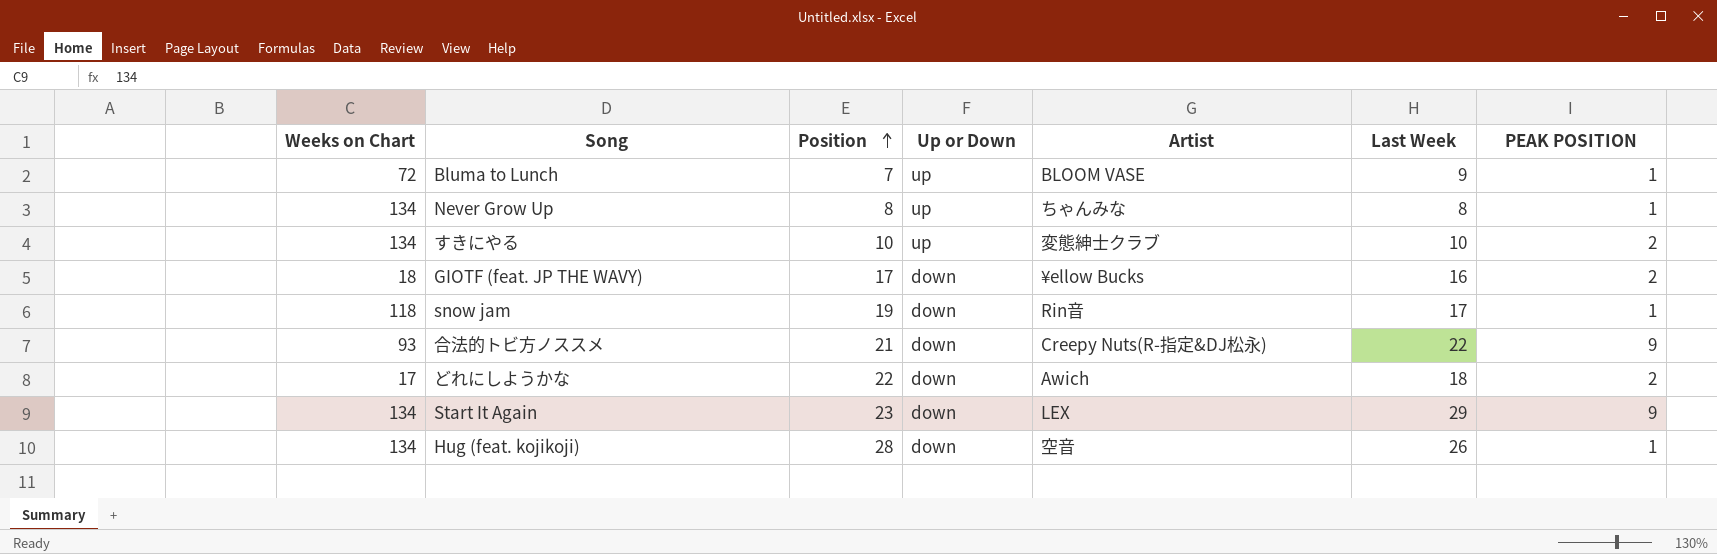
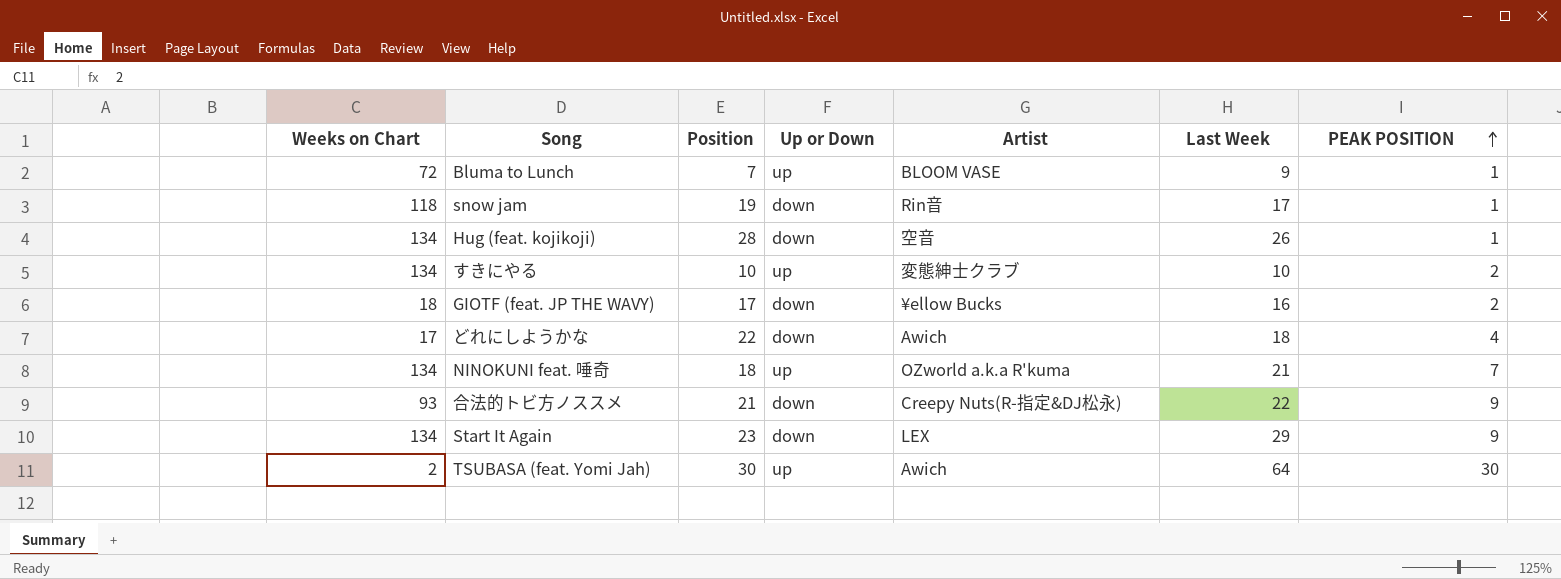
row order: Position ascending -> PEAK POSITION ascending
row Never Grow Up: 134 | 8 | up | ちゃんみな | 8 | 1 -> none
どれにしようかな | PEAK POSITION: 2 -> 4
row NINOKUNI feat. 唾奇: none -> 134 | 18 | up | OZworld a.k.a R'kuma | 21 | 7
row TSUBASA (feat. Yomi Jah): none -> 2 | 30 | up | Awich | 64 | 30

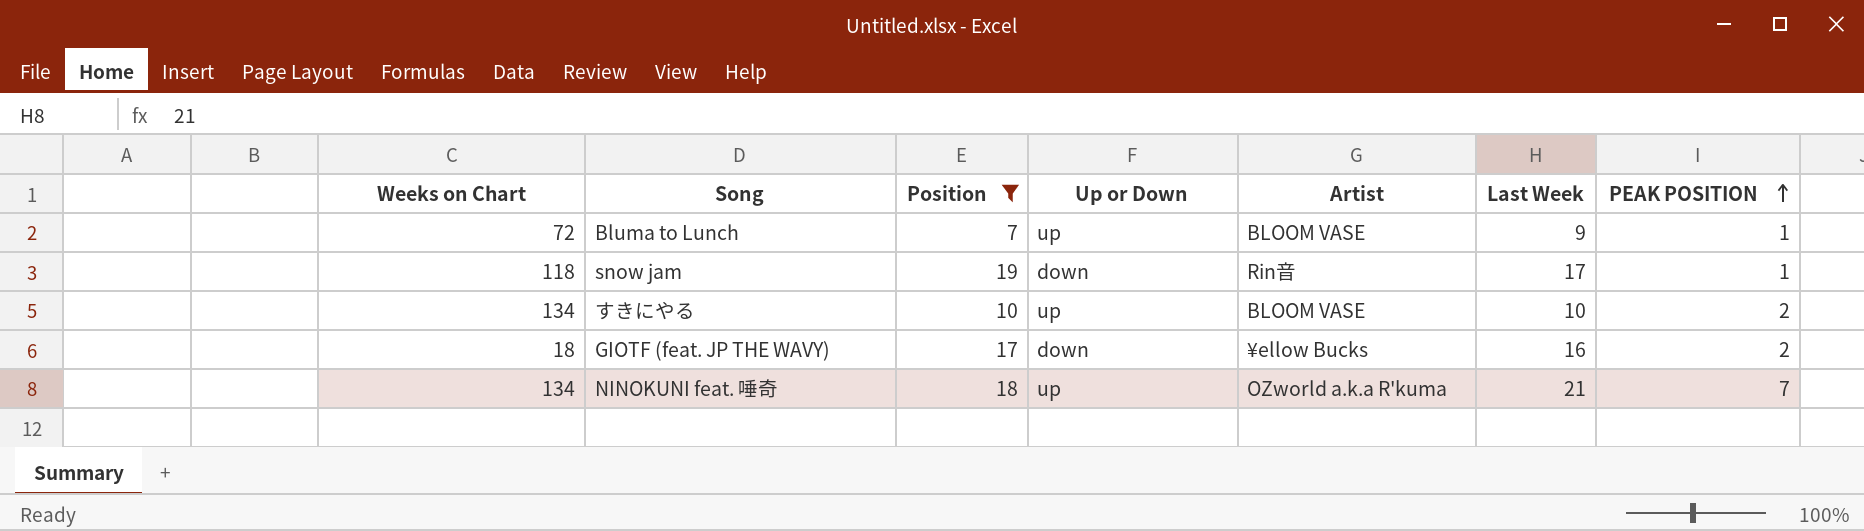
filter: none -> Position <= 19
すきにやる | Artist: 変態紳士クラブ -> BLOOM VASE

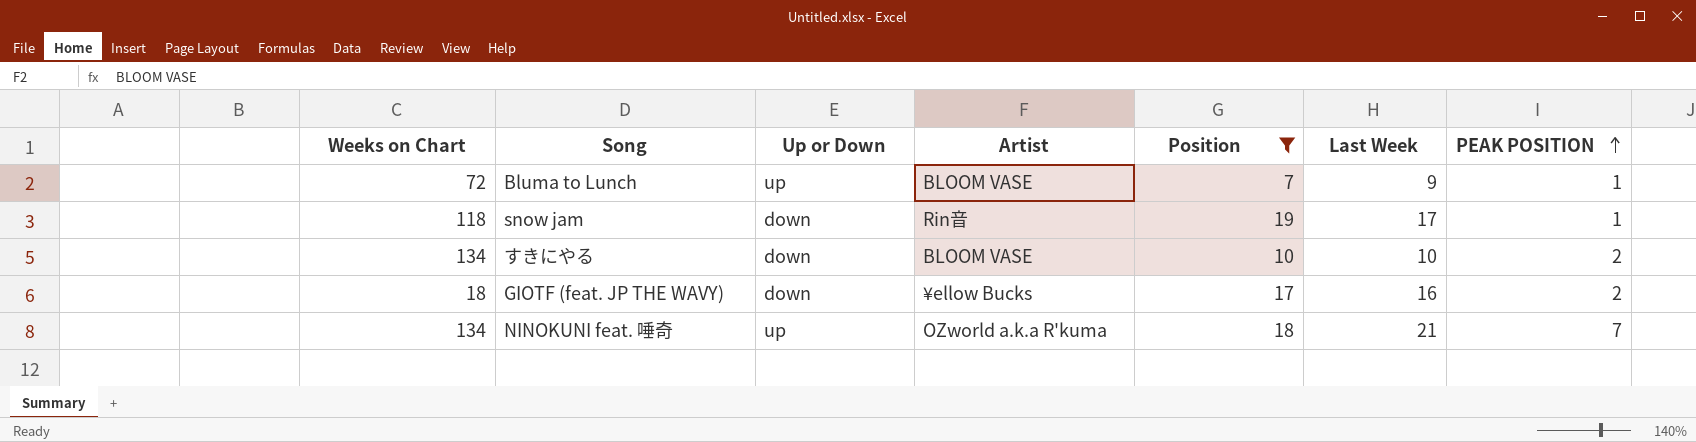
column Position | position: 3 -> 5
すきにやる | Up or Down: up -> down

